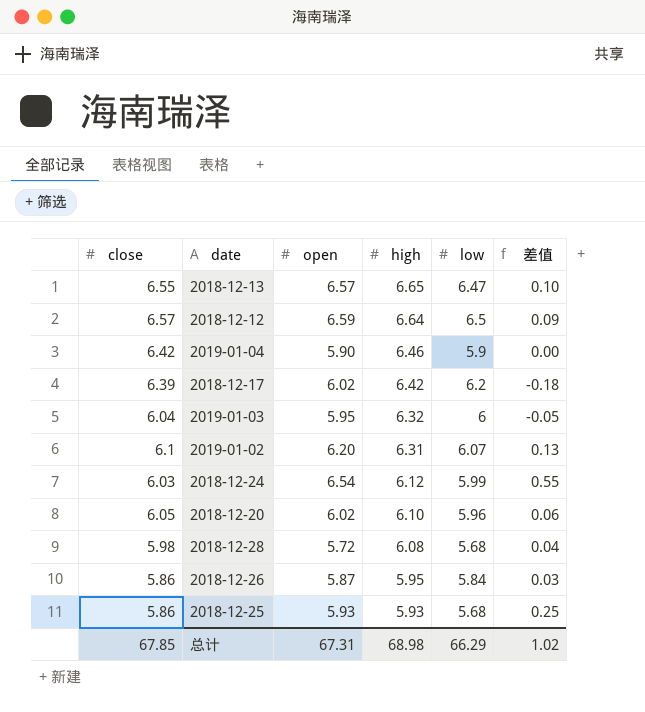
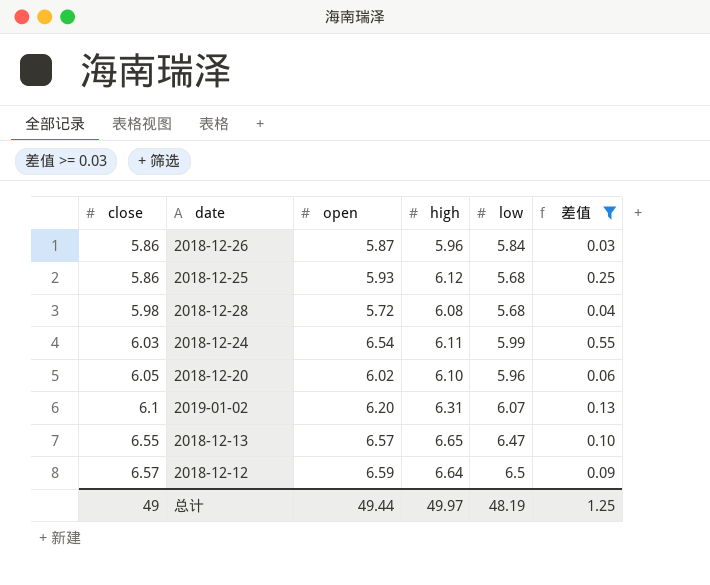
filter: none -> 差值 >= 0.03
row order: high descending -> close ascending
2018-12-26 | high: 5.95 -> 5.96
2018-12-25 | high: 5.93 -> 6.12
2018-12-24 | high: 6.12 -> 6.11
总计 | close: 67.85 -> 49
总计 | open: 67.31 -> 49.44
总计 | high: 68.98 -> 49.97
总计 | low: 66.29 -> 48.19
总计 | 差值: 1.02 -> 1.25

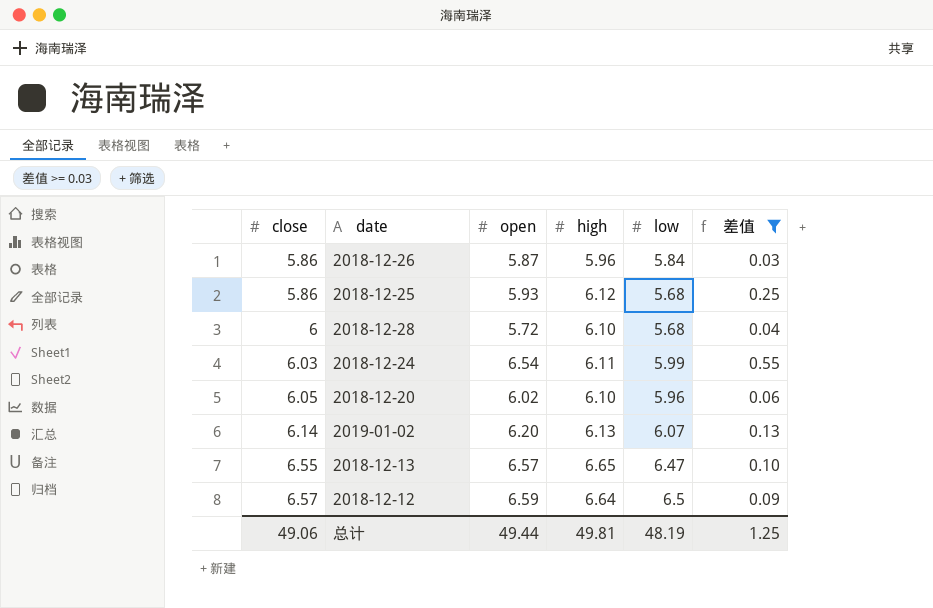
2018-12-28 | close: 5.98 -> 6
2018-12-28 | high: 6.08 -> 6.10
2019-01-02 | close: 6.1 -> 6.14
2019-01-02 | high: 6.31 -> 6.13
总计 | close: 49 -> 49.06
总计 | high: 49.97 -> 49.81

